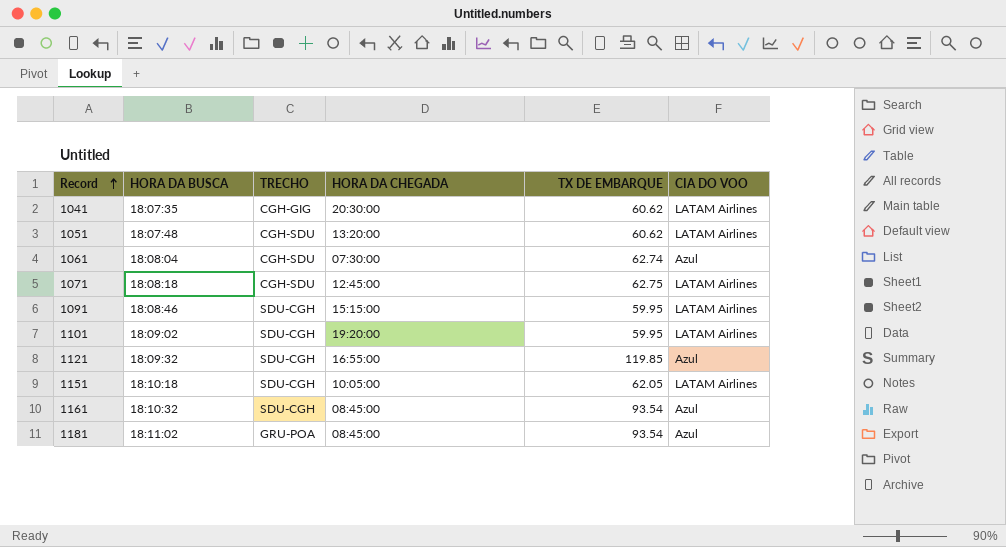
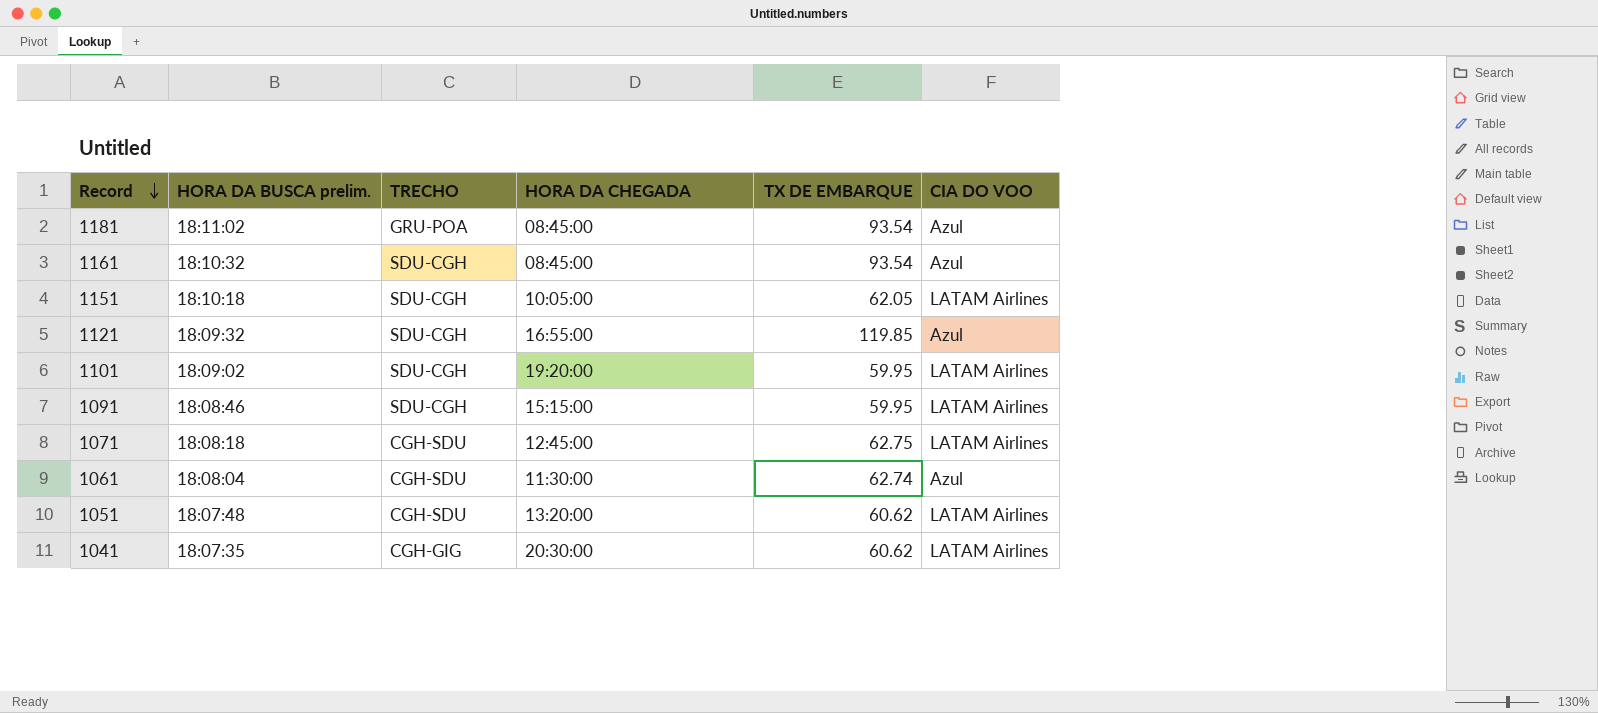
row order: Record ascending -> Record descending
column name: HORA DA BUSCA -> HORA DA BUSCA prelim.
1061 | HORA DA CHEGADA: 07:30:00 -> 11:30:00

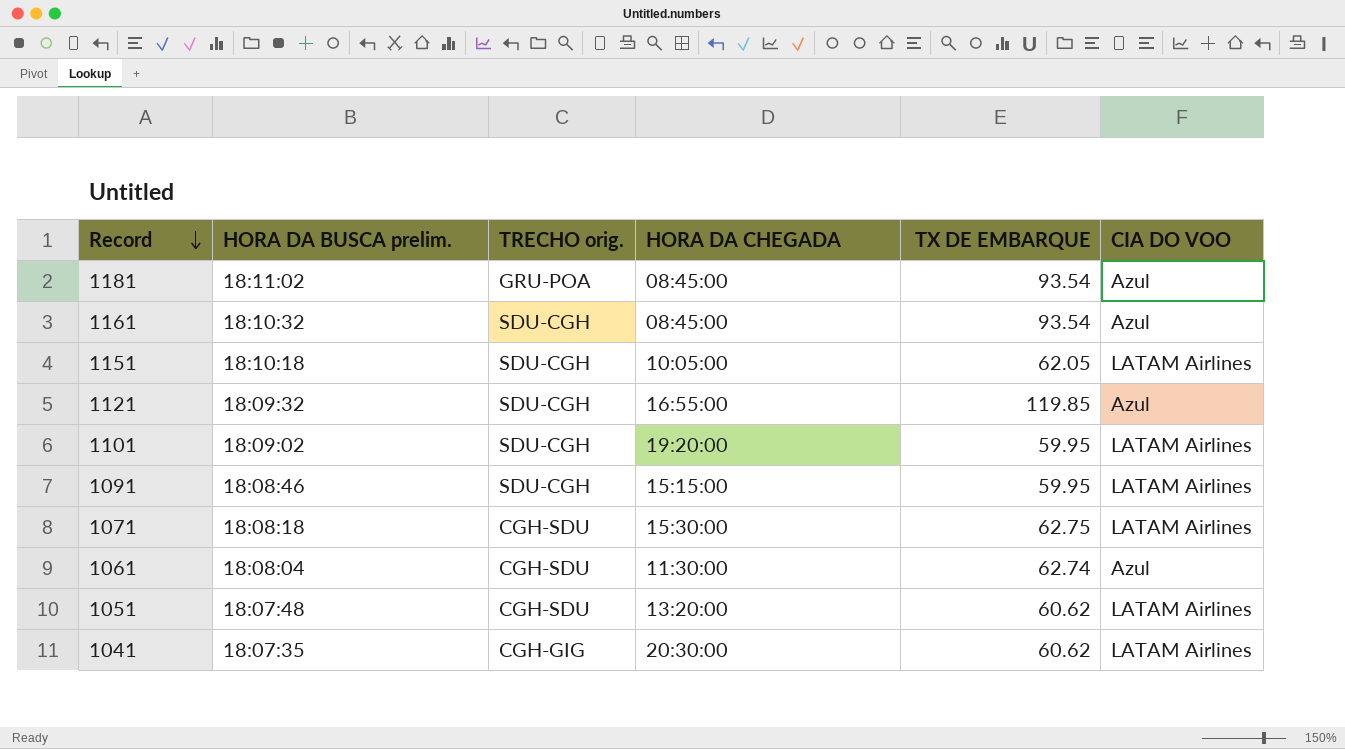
column name: TRECHO -> TRECHO orig.
1071 | HORA DA CHEGADA: 12:45:00 -> 15:30:00

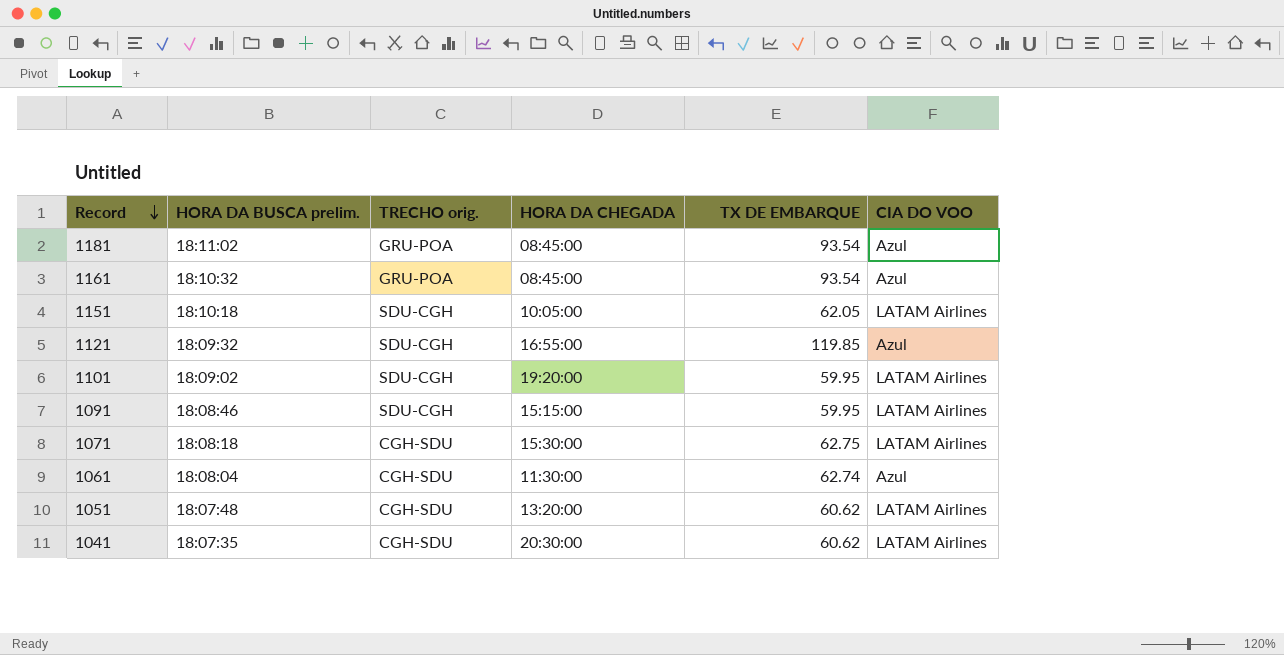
1161 | TRECHO orig.: SDU-CGH -> GRU-POA
1041 | TRECHO orig.: CGH-GIG -> CGH-SDU

